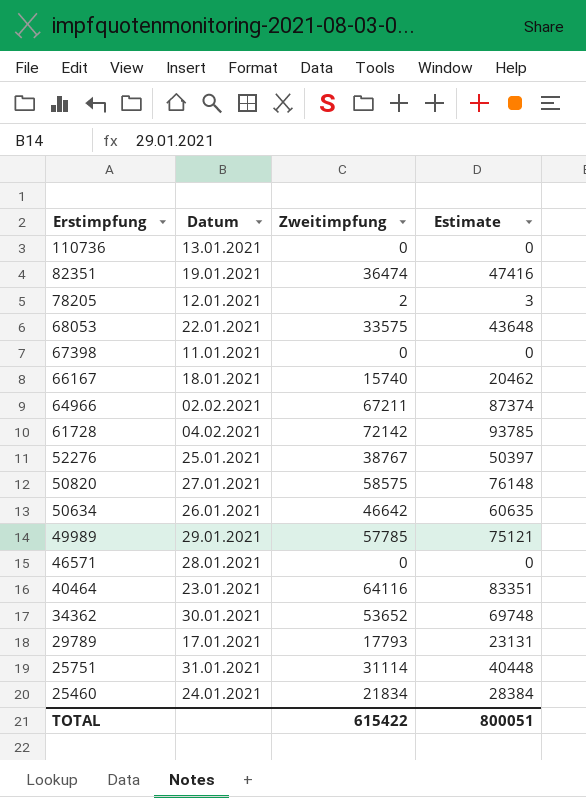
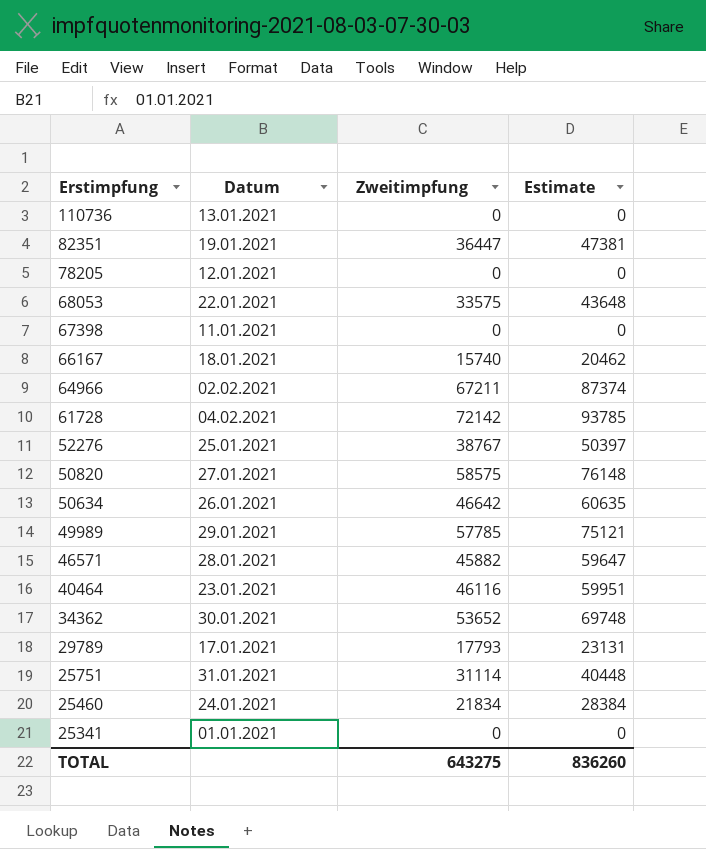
82351 | Zweitimpfung: 36474 -> 36447
82351 | Estimate: 47416 -> 47381
78205 | Zweitimpfung: 2 -> 0
78205 | Estimate: 3 -> 0
46571 | Zweitimpfung: 0 -> 45882
46571 | Estimate: 0 -> 59647
40464 | Zweitimpfung: 64116 -> 46116
40464 | Estimate: 83351 -> 59951
row 25341: none -> 01.01.2021 | 0 | 0
TOTAL | Zweitimpfung: 615422 -> 643275
TOTAL | Estimate: 800051 -> 836260

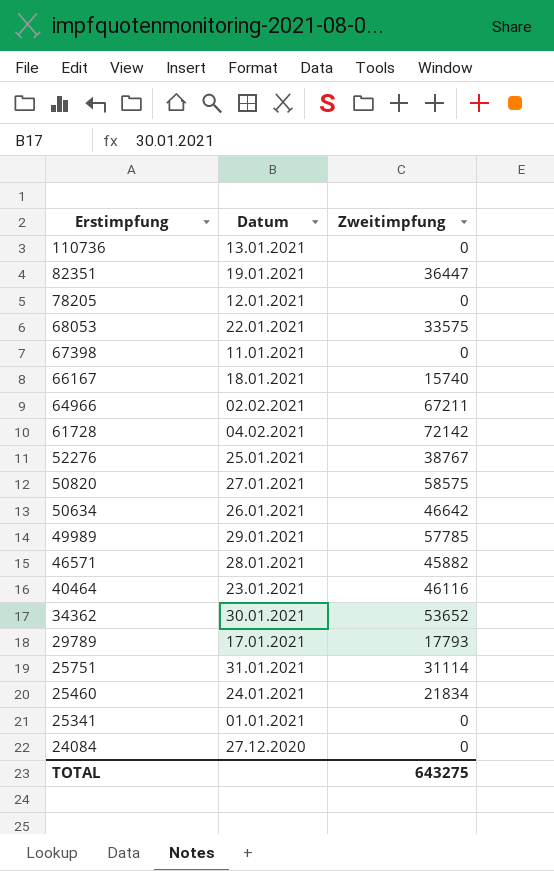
column Estimate | formula: [Zweitimpfung] * 1.3 -> none
row 24084: none -> 27.12.2020 | 0

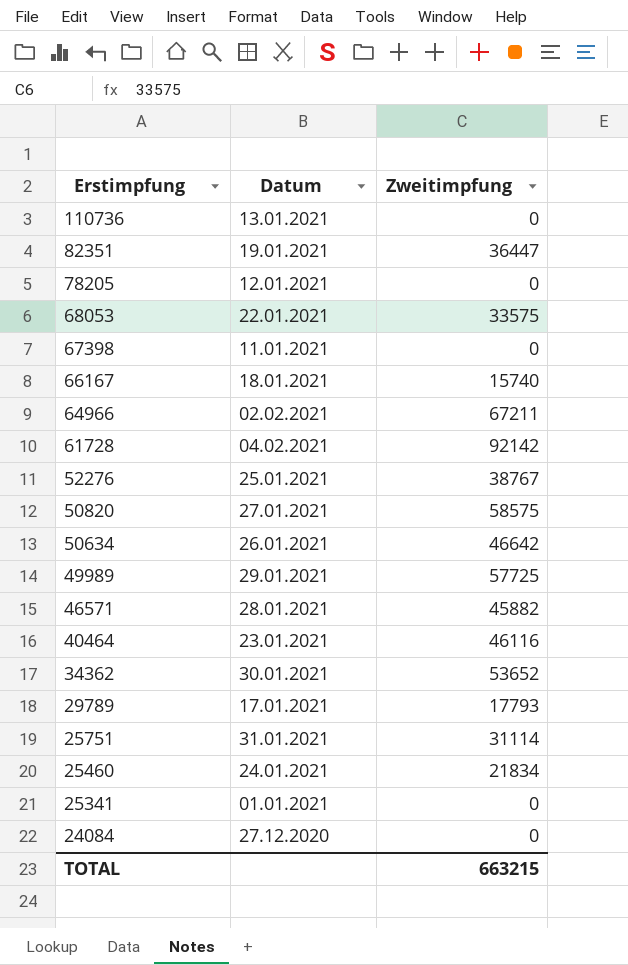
61728 | Zweitimpfung: 72142 -> 92142
49989 | Zweitimpfung: 57785 -> 57725
TOTAL | Zweitimpfung: 643275 -> 663215

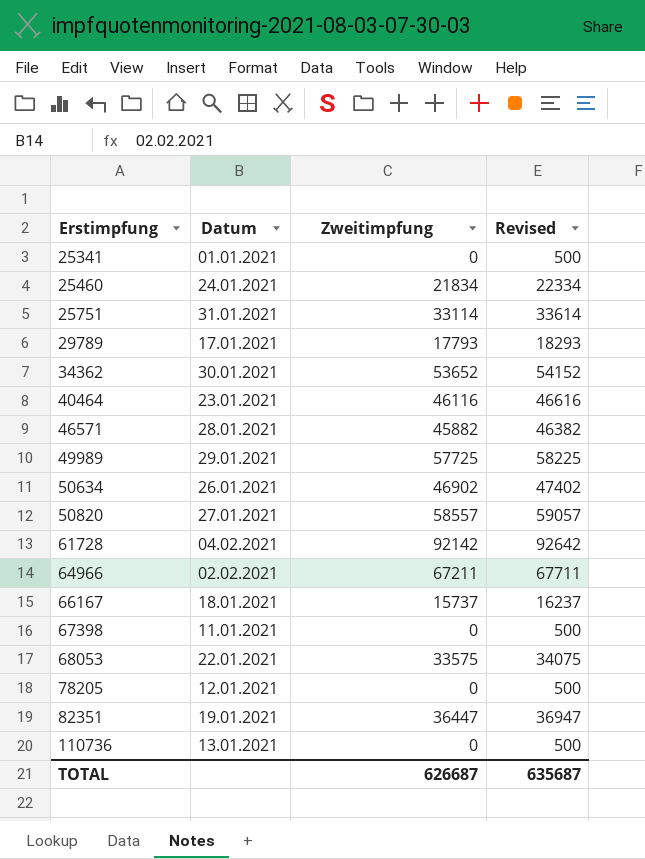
row order: Erstimpfung descending -> Erstimpfung ascending
column Revised | formula: none -> [Zweitimpfung] + 500
row 52276: 25.01.2021 | 38767 -> none
row 24084: 27.12.2020 | 0 -> none
25751 | Zweitimpfung: 31114 -> 33114
50634 | Zweitimpfung: 46642 -> 46902
50820 | Zweitimpfung: 58575 -> 58557
66167 | Zweitimpfung: 15740 -> 15737
TOTAL | Zweitimpfung: 663215 -> 626687

